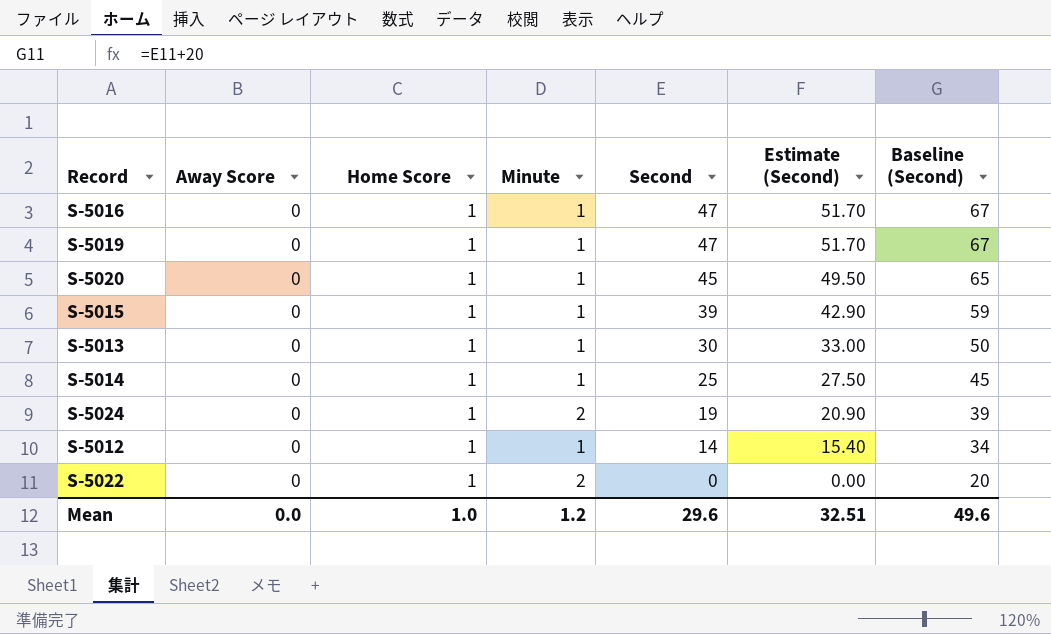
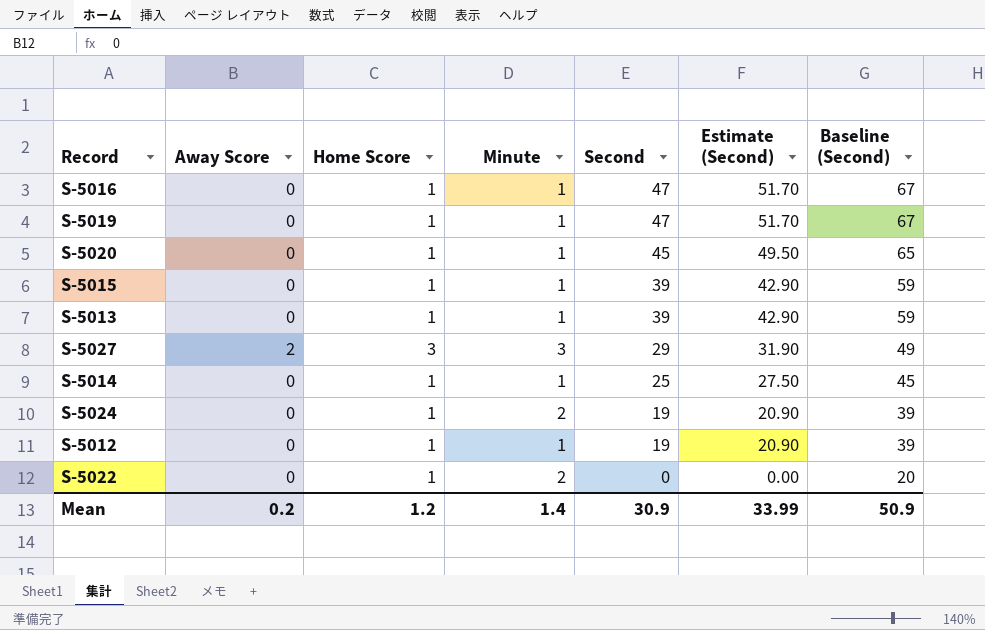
S-5013 | Second: 30 -> 39
S-5013 | Estimate (Second): 33.00 -> 42.90
S-5013 | Baseline (Second): 50 -> 59
row S-5027: none -> 2 | 3 | 3 | 29 | 31.90 | 49
S-5012 | Second: 14 -> 19
S-5012 | Estimate (Second): 15.40 -> 20.90
S-5012 | Baseline (Second): 34 -> 39
Mean | Away Score: 0.0 -> 0.2
Mean | Home Score: 1.0 -> 1.2
Mean | Minute: 1.2 -> 1.4
Mean | Second: 29.6 -> 30.9
Mean | Estimate (Second): 32.51 -> 33.99
Mean | Baseline (Second): 49.6 -> 50.9

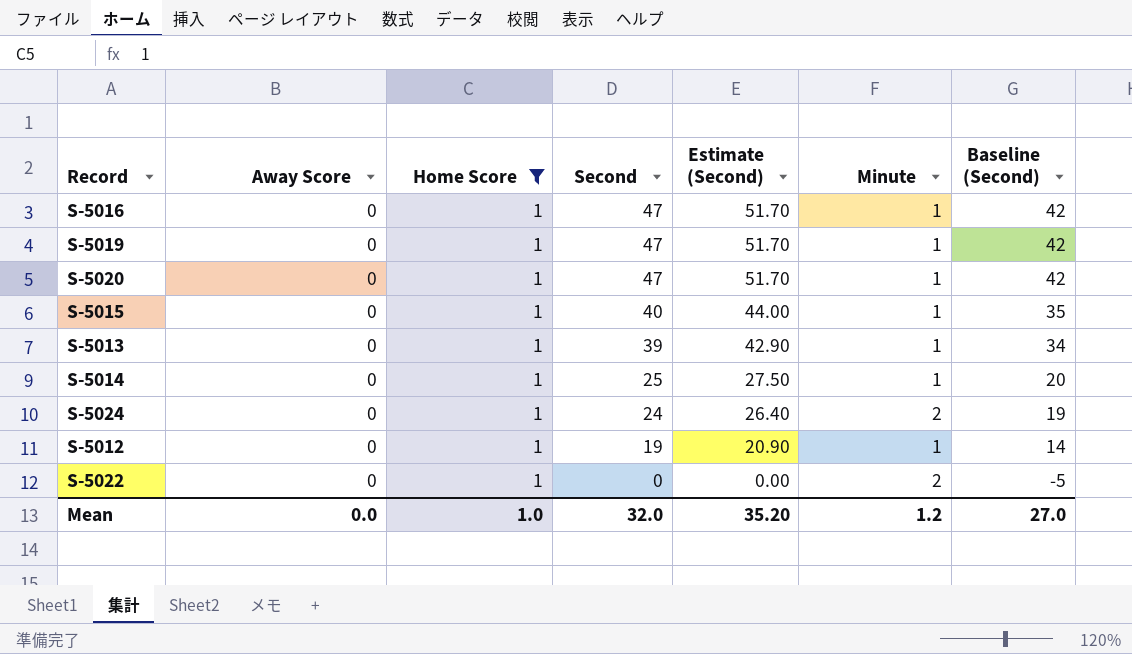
filter: none -> Home Score = 1
column Minute | position: 4 -> 6
column Baseline (Second) | formula: [Second] + 20 -> [Second] - 5
S-5020 | Second: 45 -> 47
S-5020 | Estimate (Second): 49.50 -> 51.70
S-5015 | Second: 39 -> 40
S-5015 | Estimate (Second): 42.90 -> 44.00
S-5024 | Second: 19 -> 24
S-5024 | Estimate (Second): 20.90 -> 26.40
Mean | Away Score: 0.2 -> 0.0
Mean | Home Score: 1.2 -> 1.0
Mean | Second: 30.9 -> 32.0
Mean | Estimate (Second): 33.99 -> 35.20
Mean | Minute: 1.4 -> 1.2
Mean | Baseline (Second): 50.9 -> 27.0

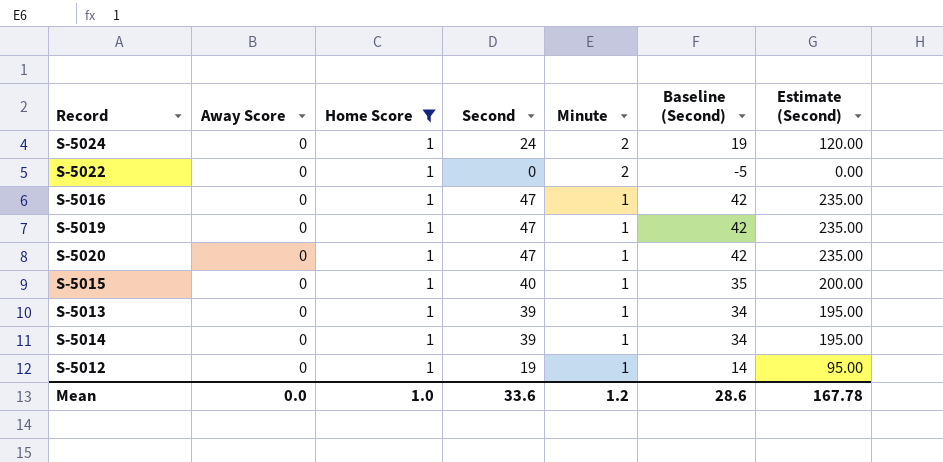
row order: Second descending -> Minute descending
column Estimate (Second) | formula: [Second] * 1.1 -> [Second] * 5
column Estimate (Second) | position: 5 -> 7
S-5014 | Second: 25 -> 39
S-5014 | Baseline (Second): 20 -> 34
Mean | Second: 32.0 -> 33.6
Mean | Baseline (Second): 27.0 -> 28.6
Mean | Estimate (Second): 35.20 -> 167.78

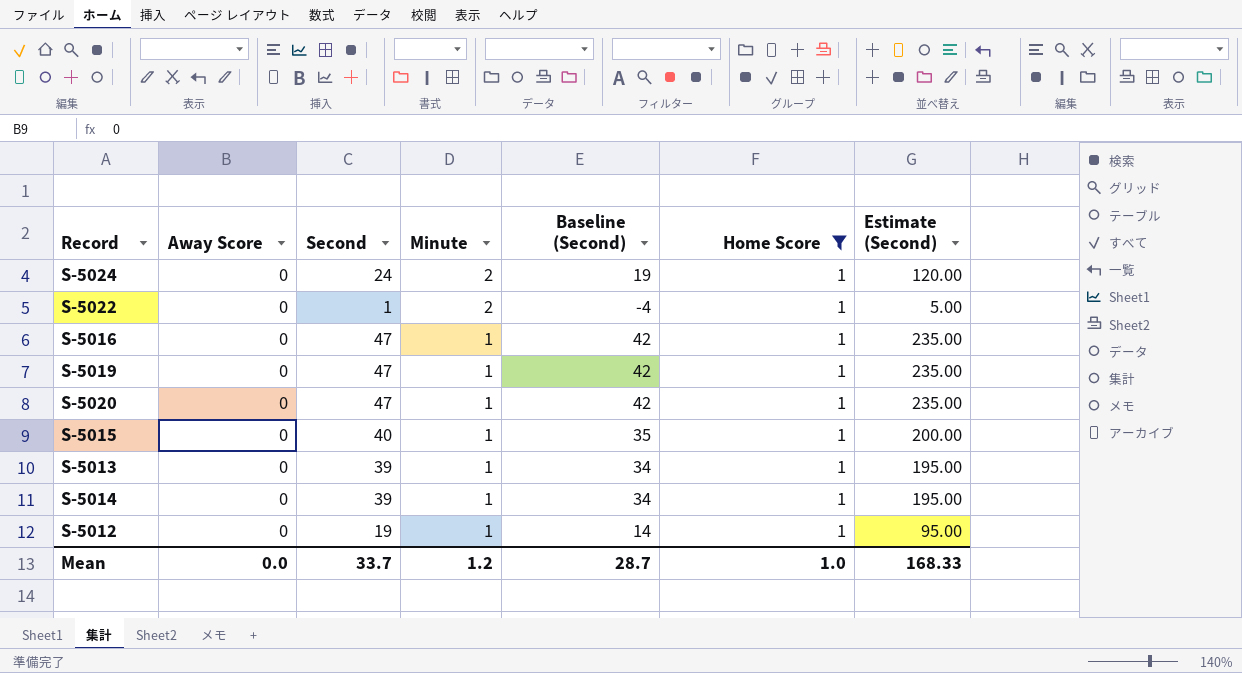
column Home Score | position: 3 -> 6
S-5022 | Second: 0 -> 1
S-5022 | Baseline (Second): -5 -> -4
S-5022 | Estimate (Second): 0.00 -> 5.00
Mean | Second: 33.6 -> 33.7
Mean | Baseline (Second): 28.6 -> 28.7
Mean | Estimate (Second): 167.78 -> 168.33

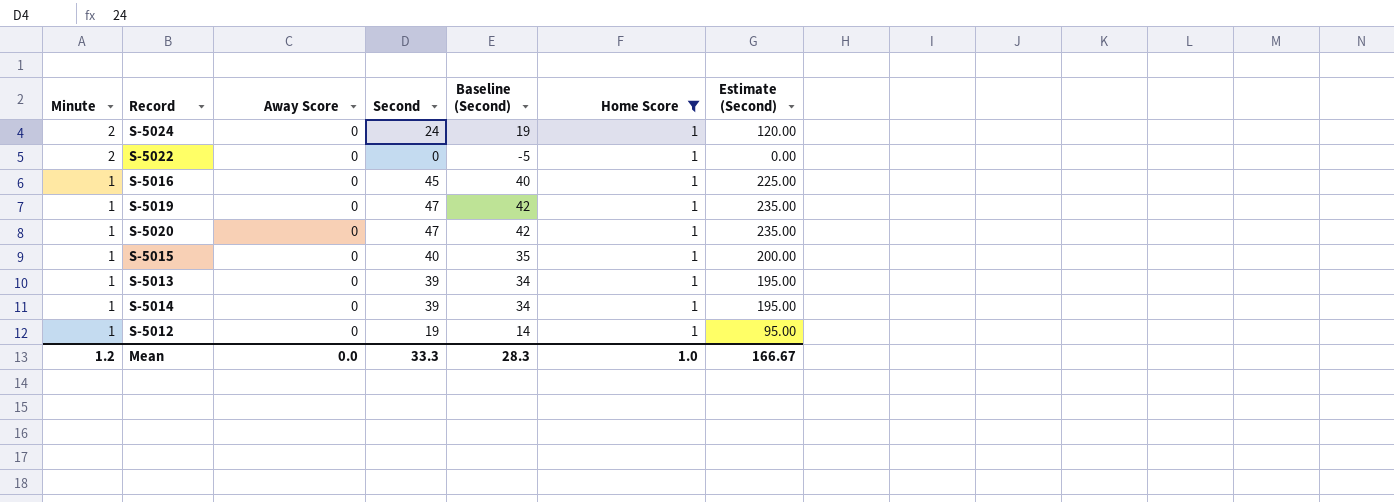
column Minute | position: 4 -> 1
S-5022 | Second: 1 -> 0
S-5022 | Baseline (Second): -4 -> -5
S-5022 | Estimate (Second): 5.00 -> 0.00
S-5016 | Second: 47 -> 45
S-5016 | Baseline (Second): 42 -> 40
S-5016 | Estimate (Second): 235.00 -> 225.00
Mean | Second: 33.7 -> 33.3
Mean | Baseline (Second): 28.7 -> 28.3
Mean | Estimate (Second): 168.33 -> 166.67

